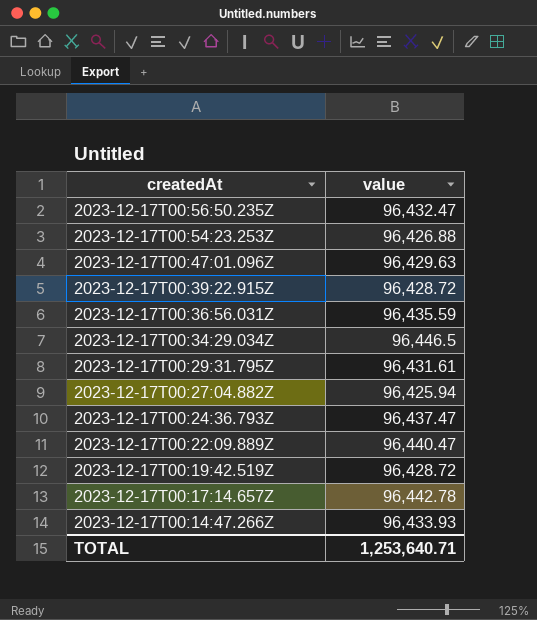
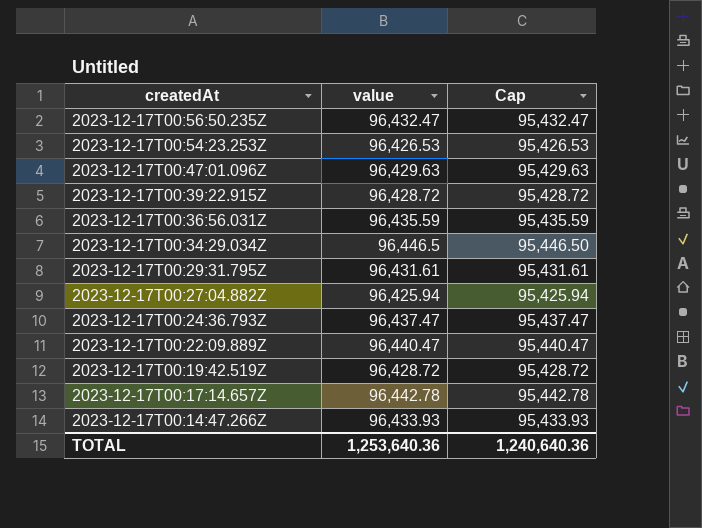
column Cap | formula: none -> [value] - 1000
2023-12-17T00:54:23.253Z | value: 96,426.88 -> 96,426.53
TOTAL | value: 1,253,640.71 -> 1,253,640.36

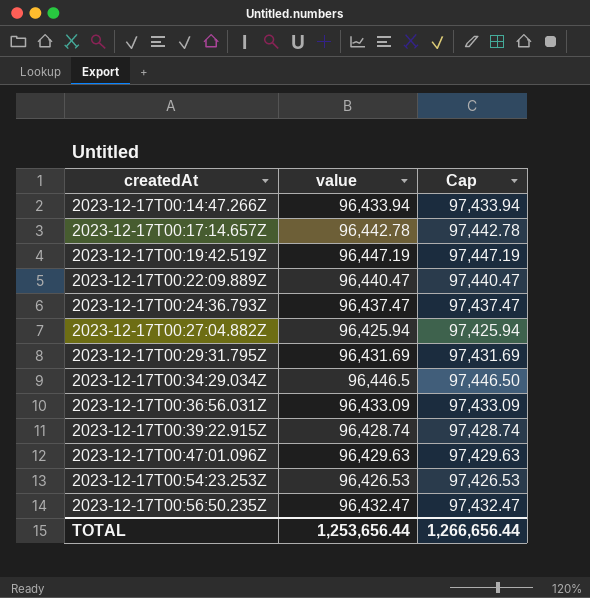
row order: createdAt descending -> createdAt ascending
column Cap | formula: [value] - 1000 -> [value] + 1000
2023-12-17T00:14:47.266Z | value: 96,433.93 -> 96,433.94
2023-12-17T00:19:42.519Z | value: 96,428.72 -> 96,447.19
2023-12-17T00:29:31.795Z | value: 96,431.61 -> 96,431.69
2023-12-17T00:36:56.031Z | value: 96,435.59 -> 96,433.09
2023-12-17T00:39:22.915Z | value: 96,428.72 -> 96,428.74
TOTAL | value: 1,253,640.36 -> 1,253,656.44
TOTAL | Cap: 1,240,640.36 -> 1,266,656.44

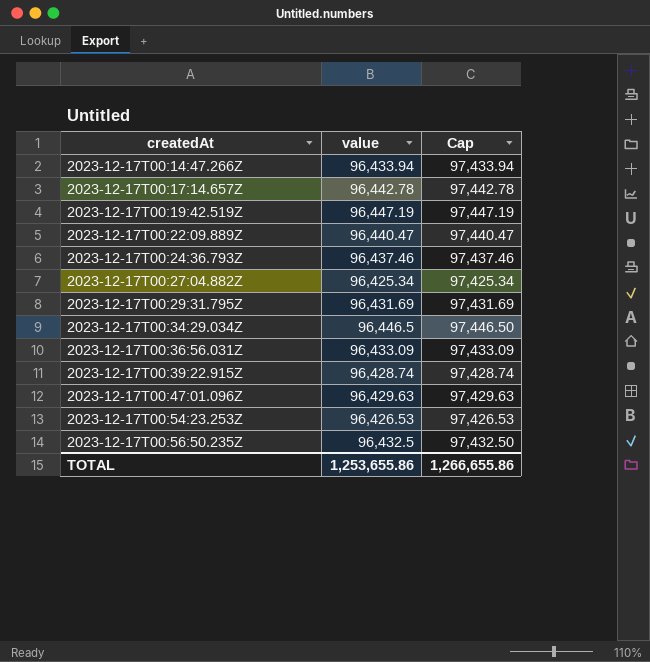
2023-12-17T00:24:36.793Z | value: 96,437.47 -> 96,437.46
2023-12-17T00:24:36.793Z | Cap: 97,437.47 -> 97,437.46
2023-12-17T00:27:04.882Z | value: 96,425.94 -> 96,425.34
2023-12-17T00:27:04.882Z | Cap: 97,425.94 -> 97,425.34
2023-12-17T00:56:50.235Z | value: 96,432.47 -> 96,432.5
2023-12-17T00:56:50.235Z | Cap: 97,432.47 -> 97,432.50
TOTAL | value: 1,253,656.44 -> 1,253,655.86
TOTAL | Cap: 1,266,656.44 -> 1,266,655.86

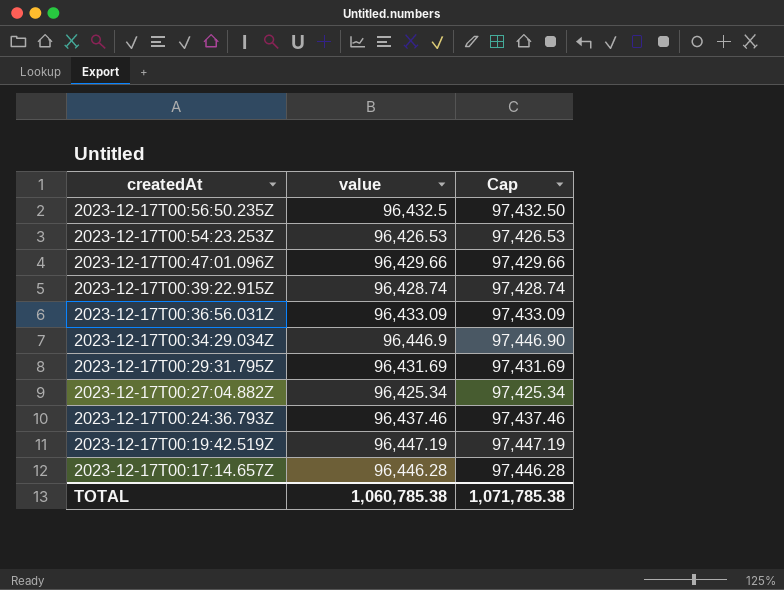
row order: createdAt ascending -> createdAt descending
row 2023-12-17T00:14:47.266Z: 96,433.94 | 97,433.94 -> none
row 2023-12-17T00:22:09.889Z: 96,440.47 | 97,440.47 -> none
2023-12-17T00:47:01.096Z | value: 96,429.63 -> 96,429.66
2023-12-17T00:47:01.096Z | Cap: 97,429.63 -> 97,429.66
2023-12-17T00:34:29.034Z | value: 96,446.5 -> 96,446.9
2023-12-17T00:34:29.034Z | Cap: 97,446.50 -> 97,446.90
2023-12-17T00:17:14.657Z | value: 96,442.78 -> 96,446.28
2023-12-17T00:17:14.657Z | Cap: 97,442.78 -> 97,446.28
TOTAL | value: 1,253,655.86 -> 1,060,785.38
TOTAL | Cap: 1,266,655.86 -> 1,071,785.38

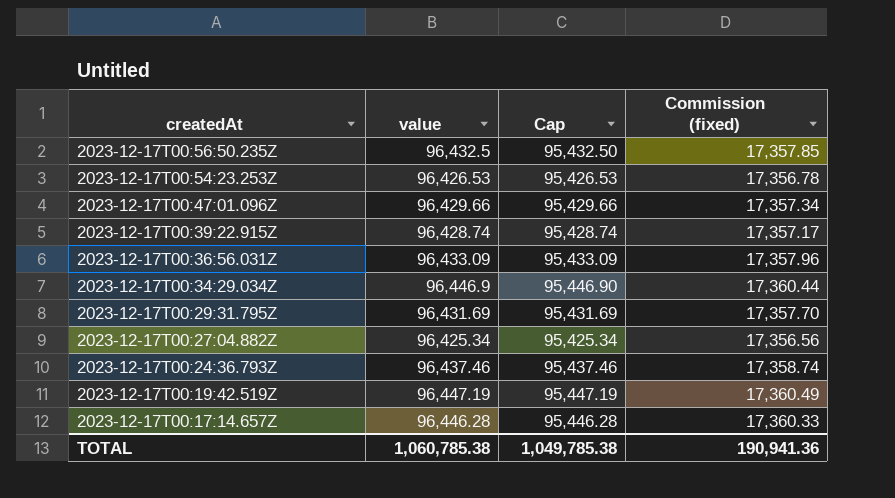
column Cap | formula: [value] + 1000 -> [value] - 1000
column Commission (fixed) | formula: none -> [value] * 0.18
TOTAL | Cap: 1,071,785.38 -> 1,049,785.38

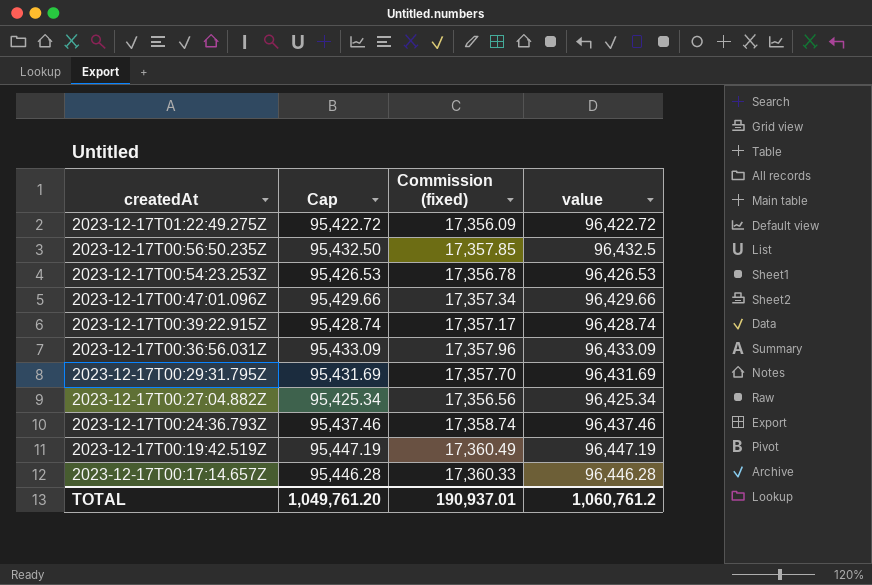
column value | position: 2 -> 4
row 2023-12-17T00:34:29.034Z: 96,446.9 | 95,446.90 | 17,360.44 -> none
row 2023-12-17T01:22:49.275Z: none -> 95,422.72 | 17,356.09 | 96,422.72
TOTAL | Cap: 1,049,785.38 -> 1,049,761.20
TOTAL | Commission (fixed): 190,941.36 -> 190,937.01
TOTAL | value: 1,060,785.38 -> 1,060,761.2

